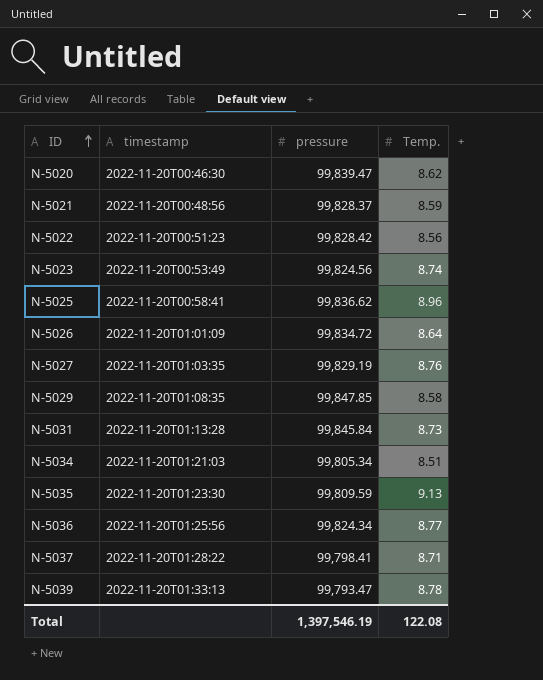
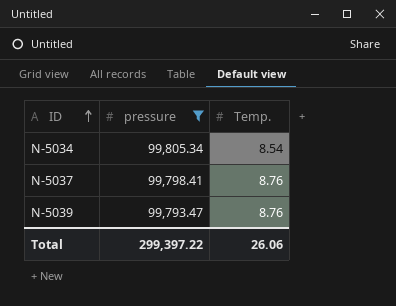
filter: none -> pressure <= 99,805.34
column timestamp | position: 2 -> none
N-5034 | Temp.: 8.51 -> 8.54
N-5037 | Temp.: 8.71 -> 8.76
N-5039 | Temp.: 8.78 -> 8.76
Total | pressure: 1,397,546.19 -> 299,397.22
Total | Temp.: 122.08 -> 26.06

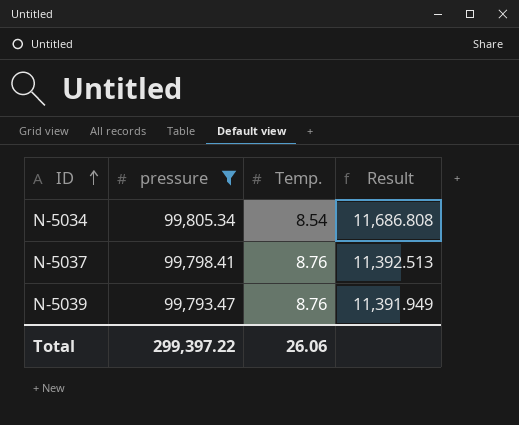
column Result | formula: none -> [pressure] / [Temp.]

